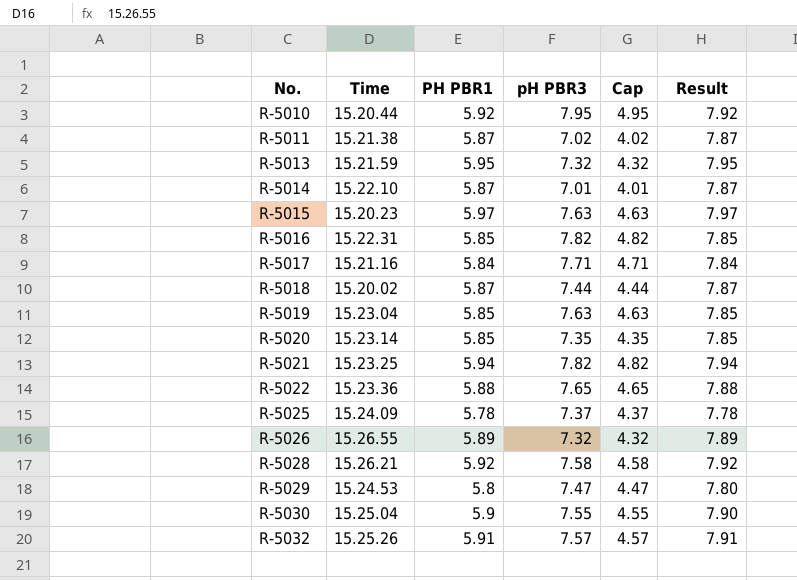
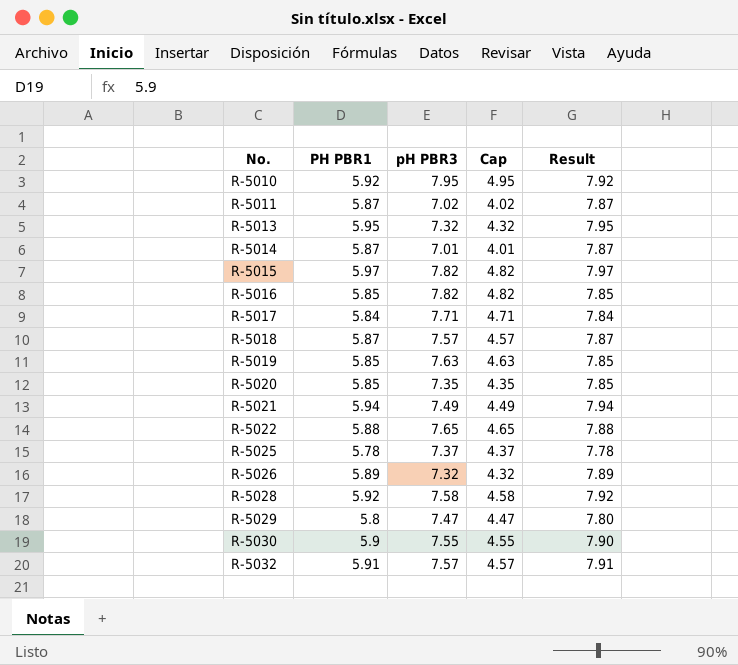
column Time | position: 2 -> none
R-5015 | pH PBR3: 7.63 -> 7.82
R-5015 | Cap: 4.63 -> 4.82
R-5018 | pH PBR3: 7.44 -> 7.57
R-5018 | Cap: 4.44 -> 4.57
R-5021 | pH PBR3: 7.82 -> 7.49
R-5021 | Cap: 4.82 -> 4.49

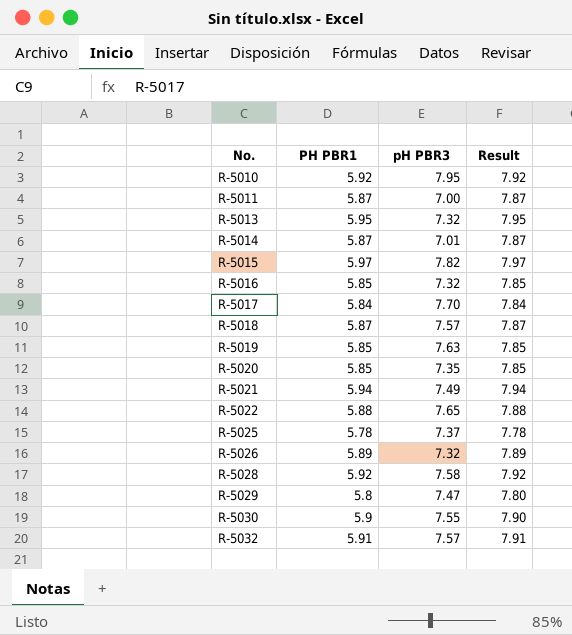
column Cap | formula: [pH PBR3] - 3 -> none
R-5011 | pH PBR3: 7.02 -> 7.00
R-5016 | pH PBR3: 7.82 -> 7.32
R-5017 | pH PBR3: 7.71 -> 7.70

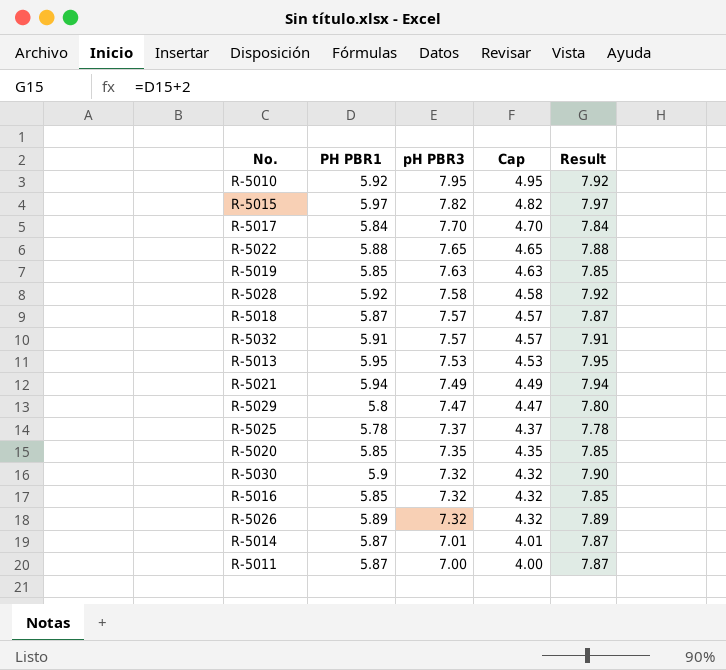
row order: No. ascending -> pH PBR3 descending
column Cap | formula: none -> [pH PBR3] - 3
R-5013 | pH PBR3: 7.32 -> 7.53
R-5030 | pH PBR3: 7.55 -> 7.32

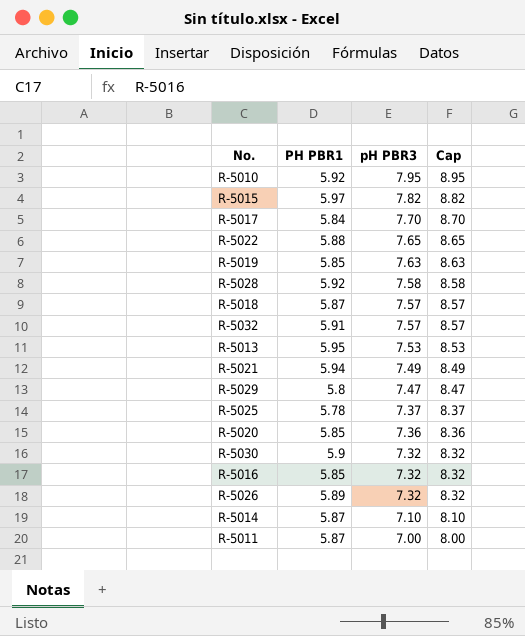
column Result | formula: [PH PBR1] + 2 -> none
column Cap | formula: [pH PBR3] - 3 -> [pH PBR3] + 1
R-5020 | pH PBR3: 7.35 -> 7.36
R-5014 | pH PBR3: 7.01 -> 7.10

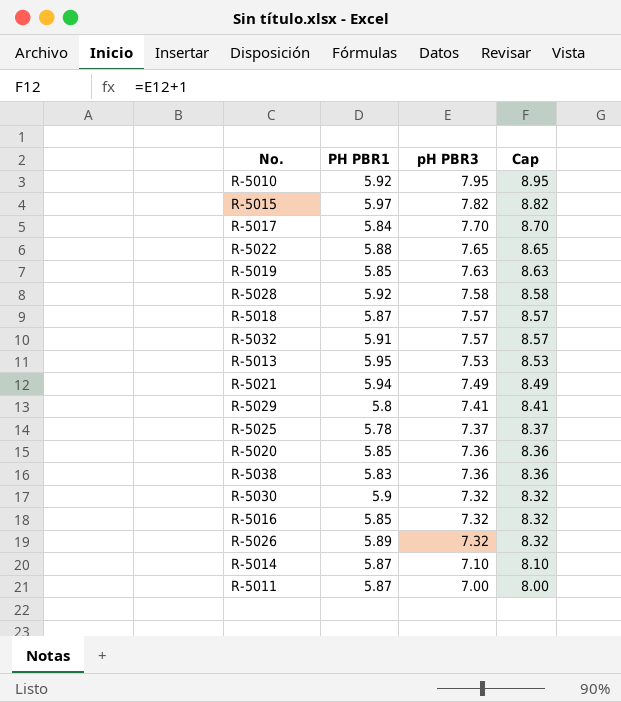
R-5029 | pH PBR3: 7.47 -> 7.41
R-5029 | Cap: 8.47 -> 8.41
row R-5038: none -> 5.83 | 7.36 | 8.36

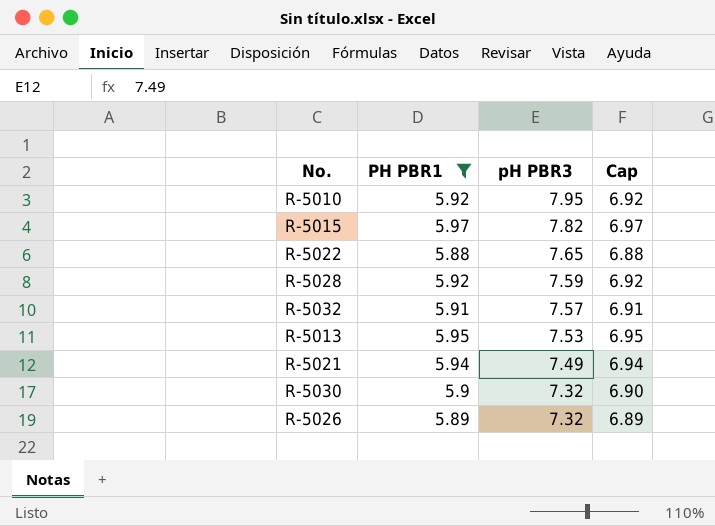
filter: none -> PH PBR1 >= 5.88
column Cap | formula: [pH PBR3] + 1 -> [PH PBR1] + 1
R-5028 | pH PBR3: 7.58 -> 7.59

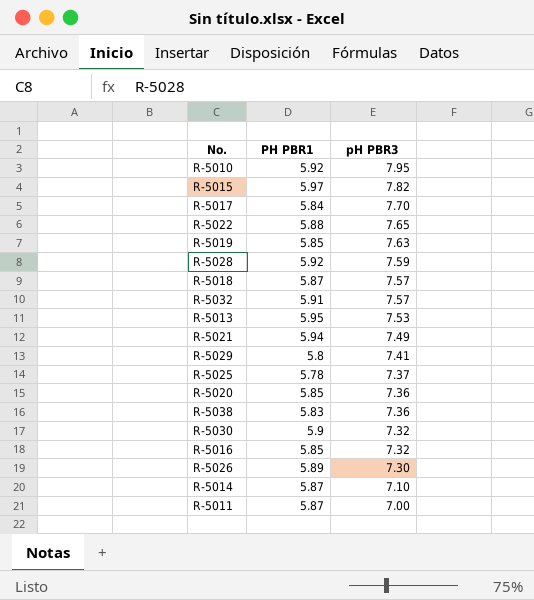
filter: PH PBR1 >= 5.88 -> none
column Cap | formula: [PH PBR1] + 1 -> none
R-5026 | pH PBR3: 7.32 -> 7.30

